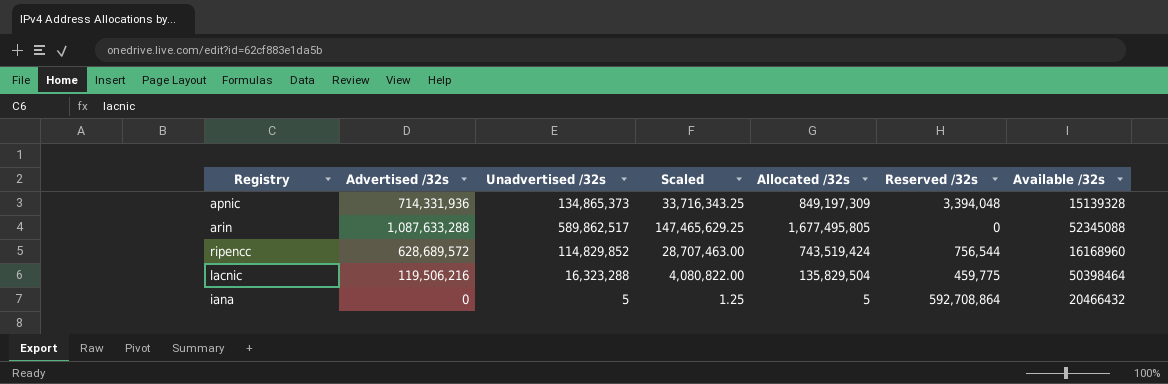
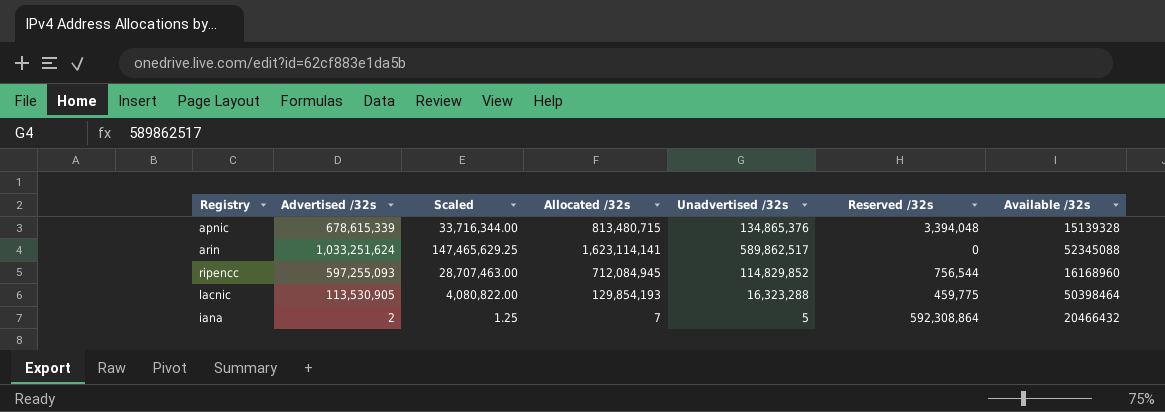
column Unadvertised /32s | position: 3 -> 5
apnic | Advertised /32s: 714,331,936 -> 678,615,339
apnic | Scaled: 33,716,343.25 -> 33,716,344.00
apnic | Allocated /32s: 849,197,309 -> 813,480,715
apnic | Unadvertised /32s: 134,865,373 -> 134,865,376
arin | Advertised /32s: 1,087,633,288 -> 1,033,251,624
arin | Allocated /32s: 1,677,495,805 -> 1,623,114,141
ripencc | Advertised /32s: 628,689,572 -> 597,255,093
ripencc | Allocated /32s: 743,519,424 -> 712,084,945
lacnic | Advertised /32s: 119,506,216 -> 113,530,905
lacnic | Allocated /32s: 135,829,504 -> 129,854,193
iana | Advertised /32s: 0 -> 2
iana | Allocated /32s: 5 -> 7
iana | Reserved /32s: 592,708,864 -> 592,308,864

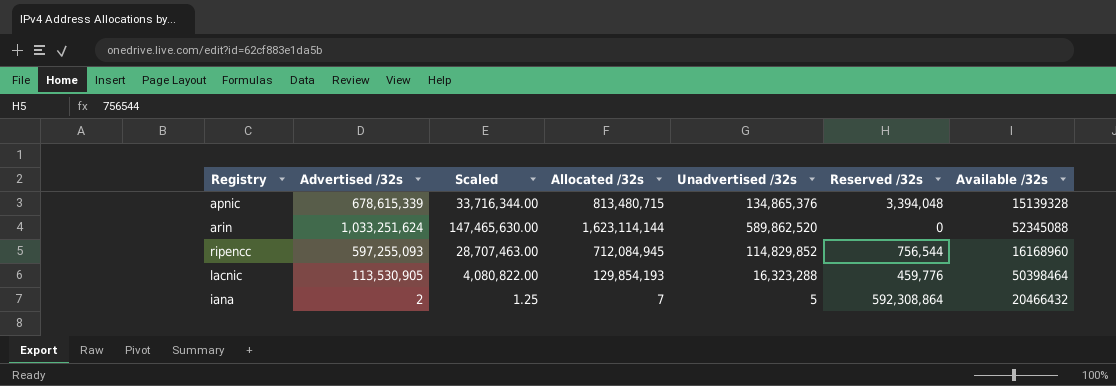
arin | Scaled: 147,465,629.25 -> 147,465,630.00
arin | Allocated /32s: 1,623,114,141 -> 1,623,114,144
arin | Unadvertised /32s: 589,862,517 -> 589,862,520
lacnic | Reserved /32s: 459,775 -> 459,776

